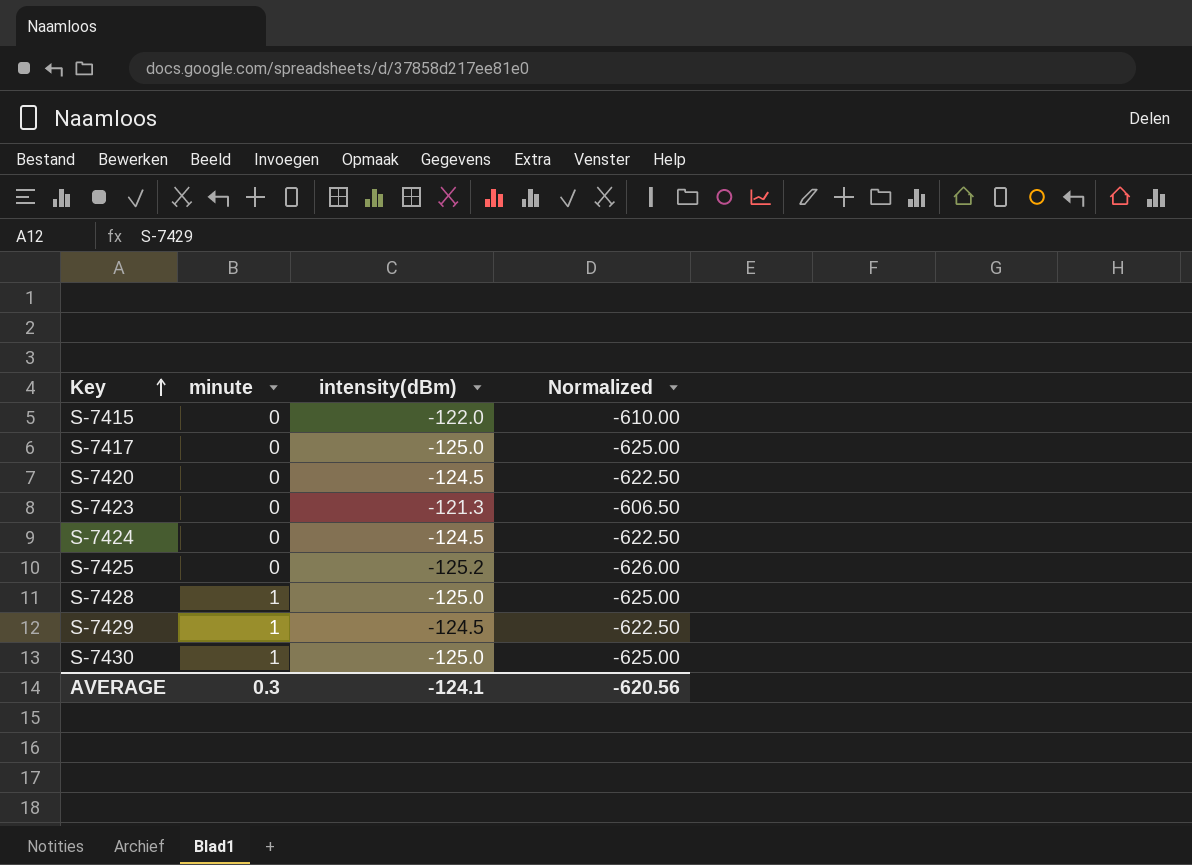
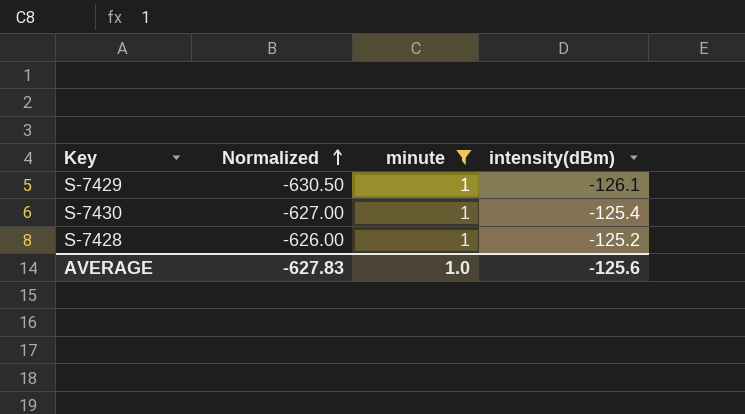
filter: none -> minute = 1
row order: Key ascending -> Normalized ascending
column Normalized | position: 4 -> 2
S-7429 | Normalized: -622.50 -> -630.50
S-7429 | intensity(dBm): -124.5 -> -126.1
S-7430 | Normalized: -625.00 -> -627.00
S-7430 | intensity(dBm): -125.0 -> -125.4
S-7428 | Normalized: -625.00 -> -626.00
S-7428 | intensity(dBm): -125.0 -> -125.2
AVERAGE | Normalized: -620.56 -> -627.83
AVERAGE | minute: 0.3 -> 1.0
AVERAGE | intensity(dBm): -124.1 -> -125.6

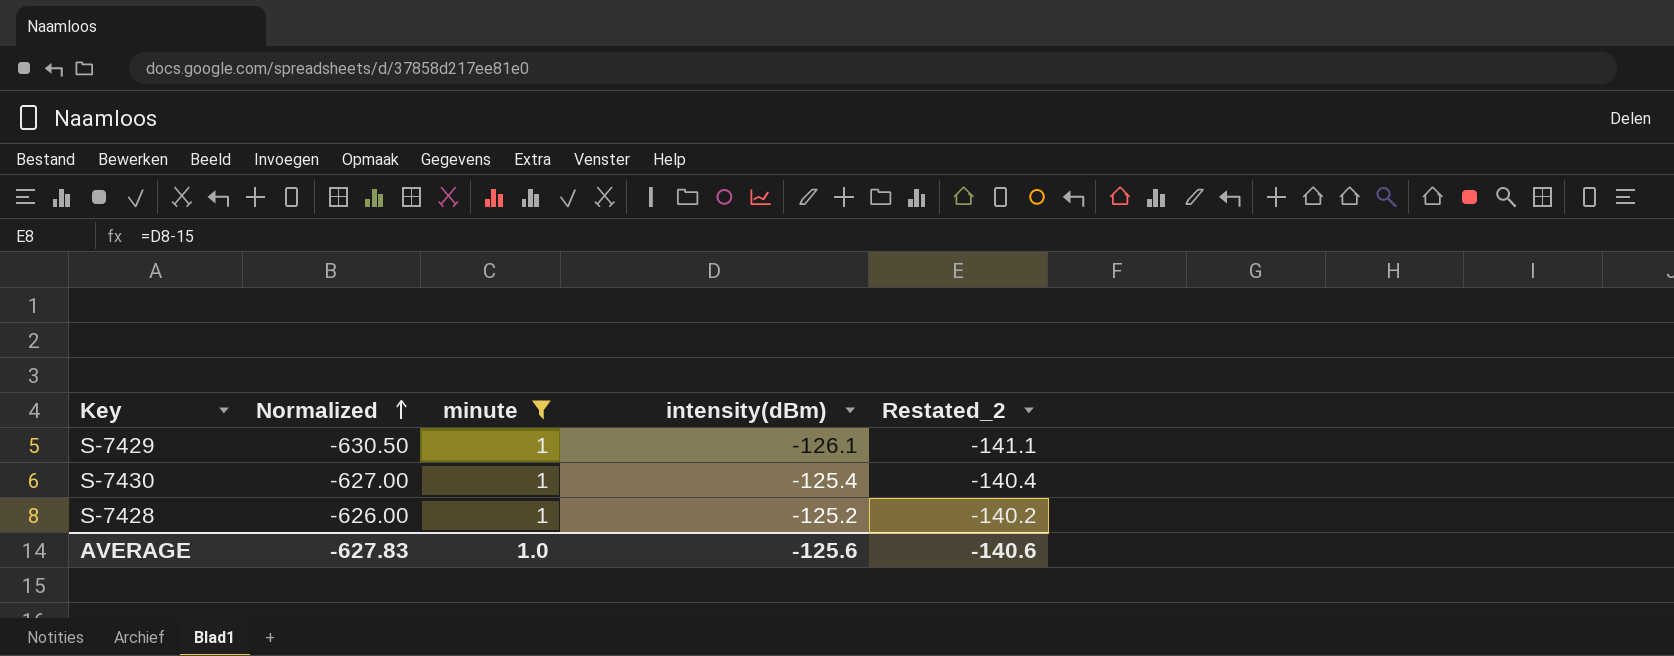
column Restated_2 | formula: none -> [intensity(dBm)] - 15

